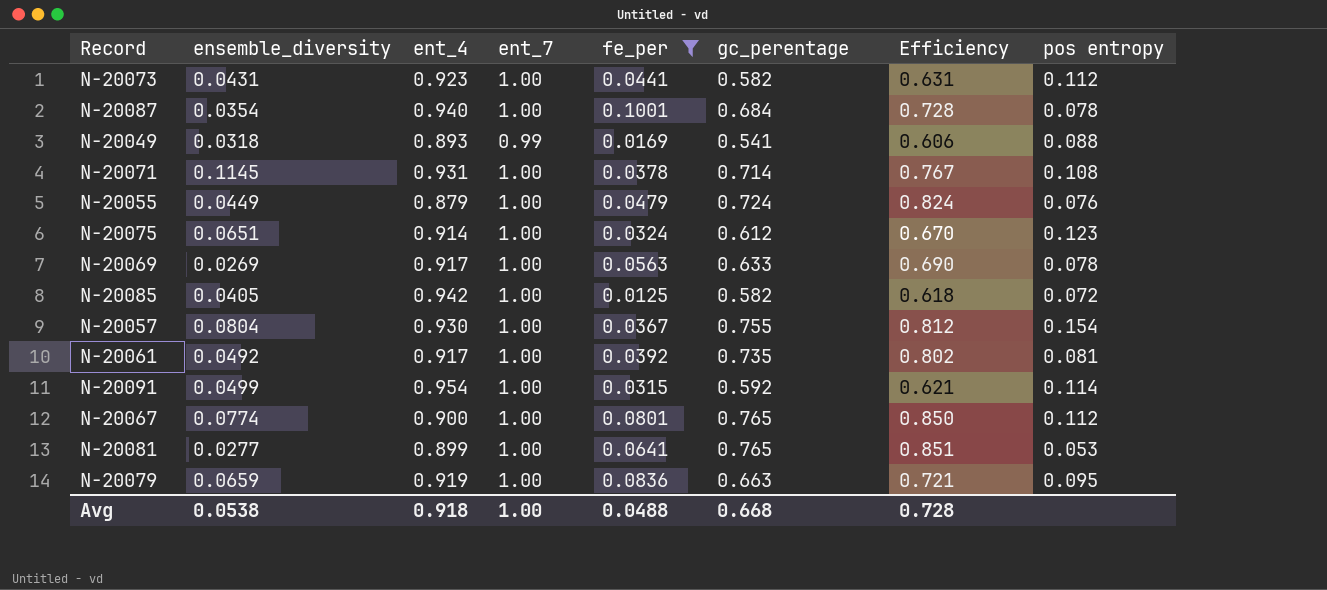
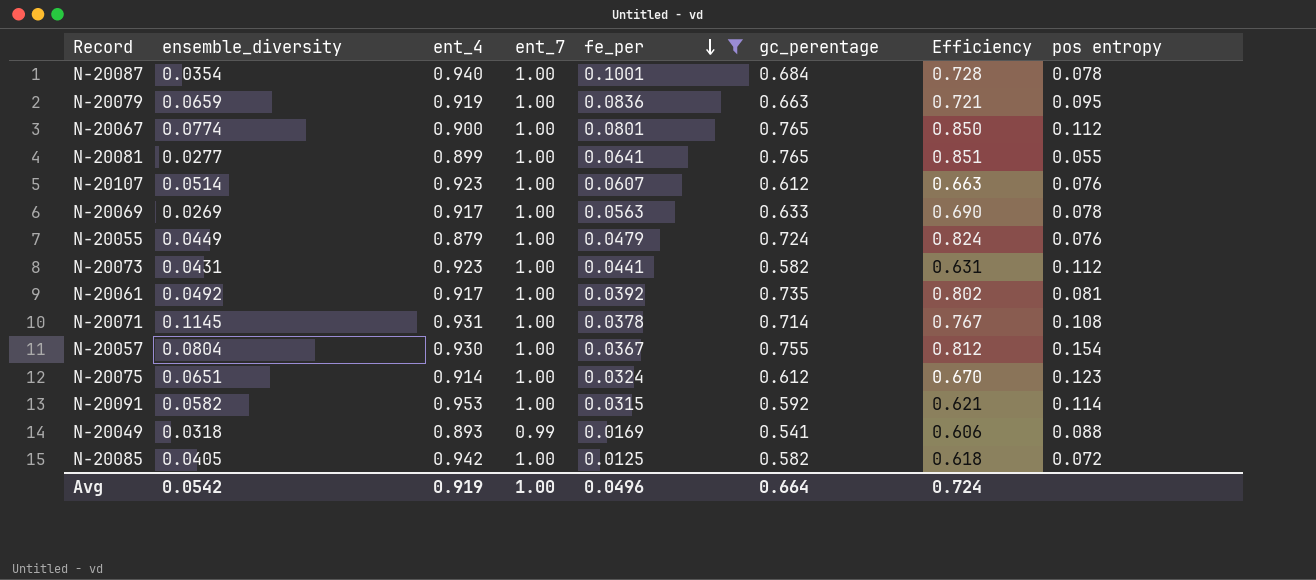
row order: none -> fe_per descending
N-20081 | pos entropy: 0.053 -> 0.055
row N-20107: none -> 0.0514 | 0.923 | 1.00 | 0.0607 | 0.612 | 0.663 | 0.076
N-20091 | ensemble_diversity: 0.0499 -> 0.0582
N-20091 | ent_4: 0.954 -> 0.953
Avg | ensemble_diversity: 0.0538 -> 0.0542
Avg | ent_4: 0.918 -> 0.919
Avg | fe_per: 0.0488 -> 0.0496
Avg | gc_perentage: 0.668 -> 0.664
Avg | Efficiency: 0.728 -> 0.724

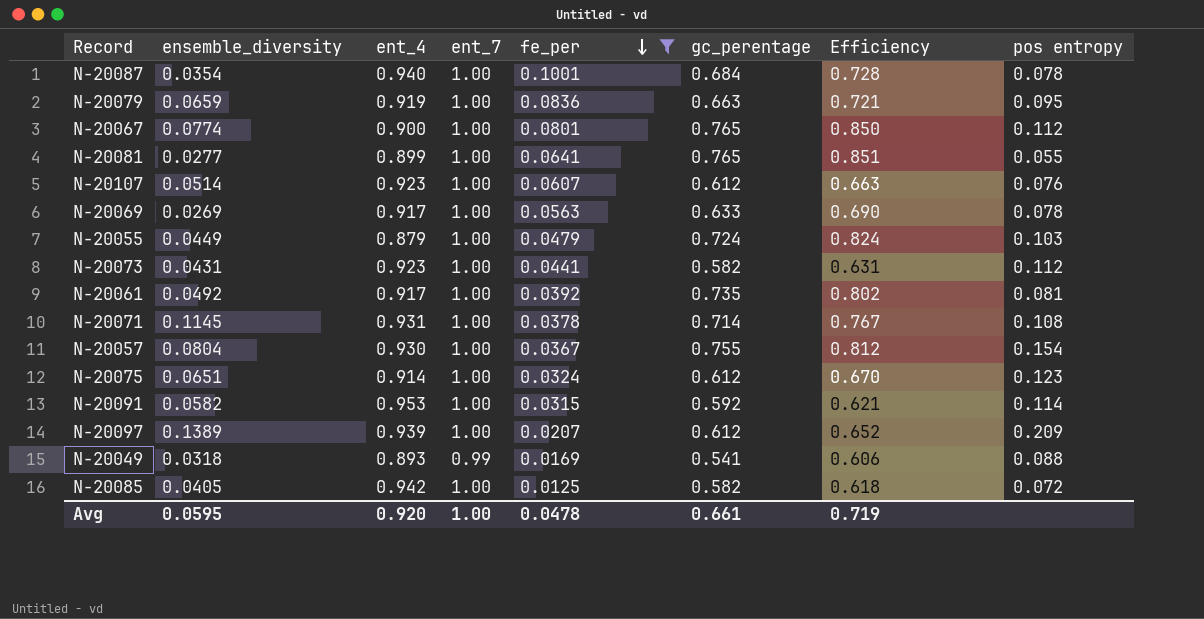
N-20055 | pos entropy: 0.076 -> 0.103
row N-20097: none -> 0.1389 | 0.939 | 1.00 | 0.0207 | 0.612 | 0.652 | 0.209
Avg | ensemble_diversity: 0.0542 -> 0.0595
Avg | ent_4: 0.919 -> 0.920
Avg | fe_per: 0.0496 -> 0.0478
Avg | gc_perentage: 0.664 -> 0.661
Avg | Efficiency: 0.724 -> 0.719

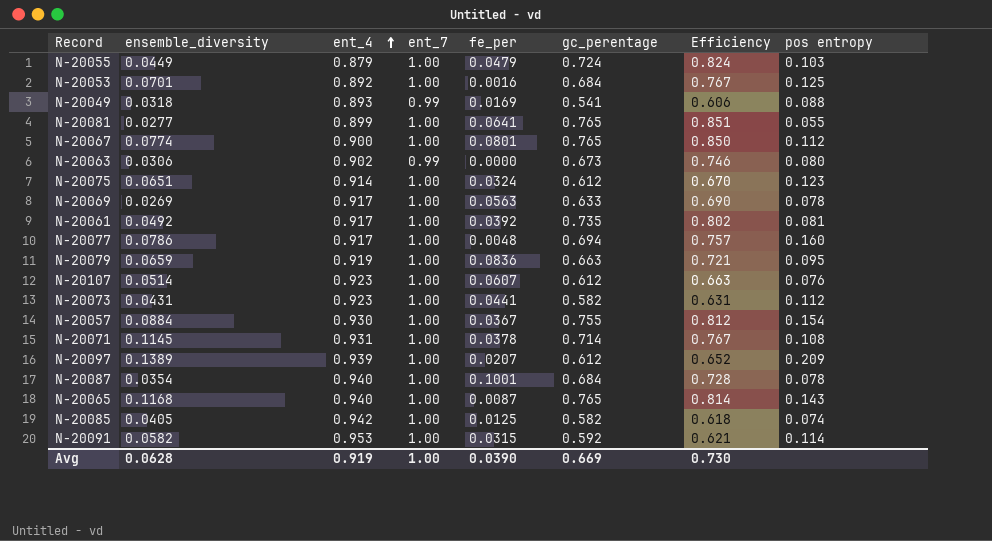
filter: fe_per >= 0.0125 -> none
row order: fe_per descending -> ent_4 ascending
N-20057 | ensemble_diversity: 0.0804 -> 0.0884
N-20085 | pos entropy: 0.072 -> 0.074
Avg | ensemble_diversity: 0.0595 -> 0.0628
Avg | ent_4: 0.920 -> 0.919
Avg | fe_per: 0.0478 -> 0.0390
Avg | gc_perentage: 0.661 -> 0.669
Avg | Efficiency: 0.719 -> 0.730

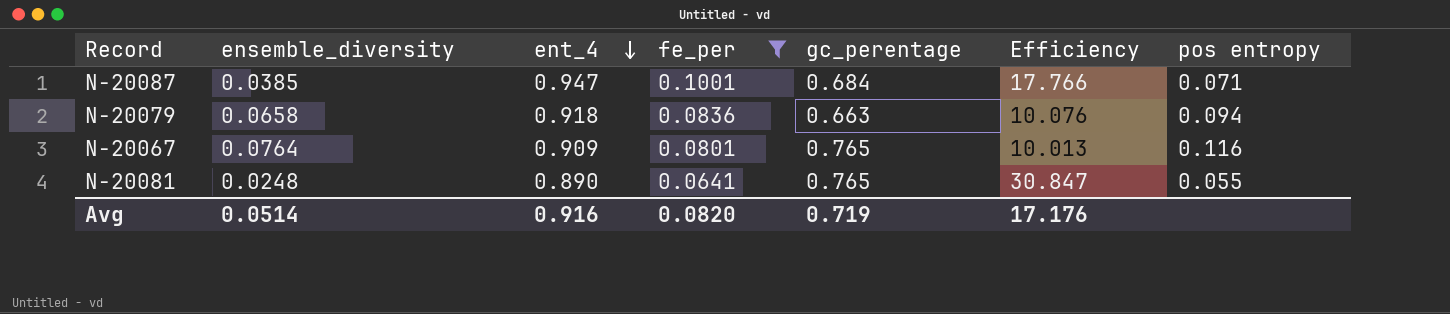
filter: none -> fe_per >= 0.0641
row order: ent_4 ascending -> ent_4 descending
column ent_7 | position: 4 -> none
column Efficiency | formula: [gc_perentage] / [ent_4] -> [gc_perentage] / [ensemble_diversity]
N-20087 | ensemble_diversity: 0.0354 -> 0.0385
N-20087 | ent_4: 0.940 -> 0.947
N-20087 | pos entropy: 0.078 -> 0.071
N-20079 | ensemble_diversity: 0.0659 -> 0.0658
N-20079 | ent_4: 0.919 -> 0.918
N-20079 | pos entropy: 0.095 -> 0.094
N-20067 | ensemble_diversity: 0.0774 -> 0.0764
N-20067 | ent_4: 0.900 -> 0.909
N-20067 | pos entropy: 0.112 -> 0.116
N-20081 | ensemble_diversity: 0.0277 -> 0.0248
N-20081 | ent_4: 0.899 -> 0.890
Avg | ensemble_diversity: 0.0628 -> 0.0514
Avg | ent_4: 0.919 -> 0.916
Avg | fe_per: 0.0390 -> 0.0820
Avg | gc_perentage: 0.669 -> 0.719
Avg | Efficiency: 0.730 -> 17.176

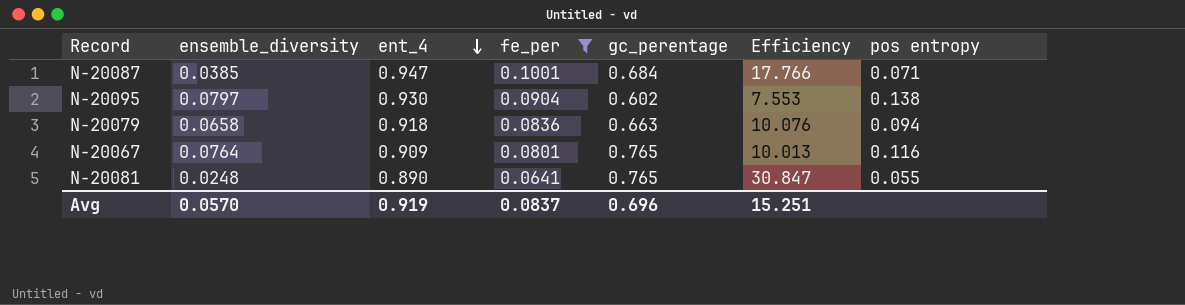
row N-20095: none -> 0.0797 | 0.930 | 0.0904 | 0.602 | 7.553 | 0.138
Avg | ensemble_diversity: 0.0514 -> 0.0570
Avg | ent_4: 0.916 -> 0.919
Avg | fe_per: 0.0820 -> 0.0837
Avg | gc_perentage: 0.719 -> 0.696
Avg | Efficiency: 17.176 -> 15.251

